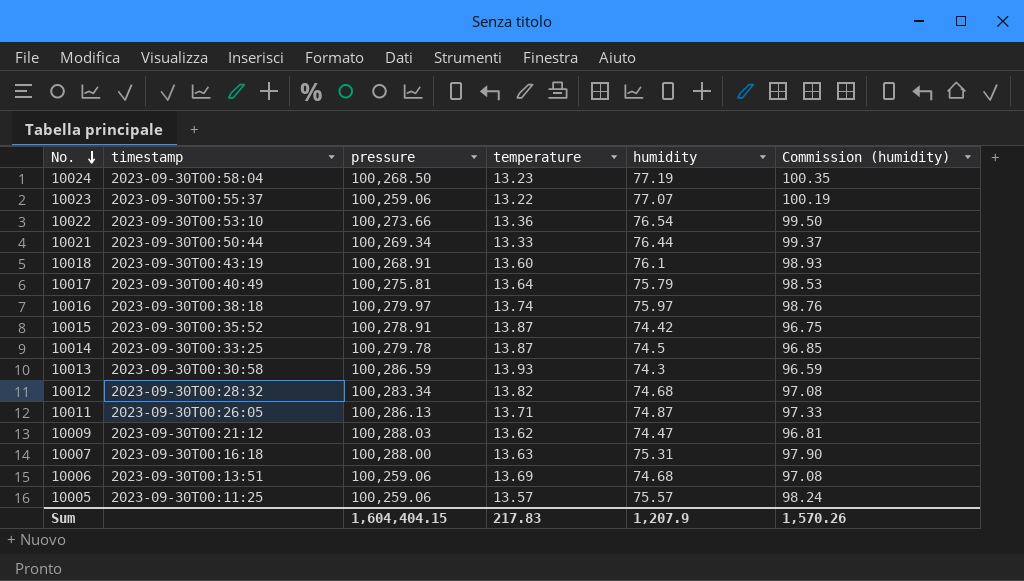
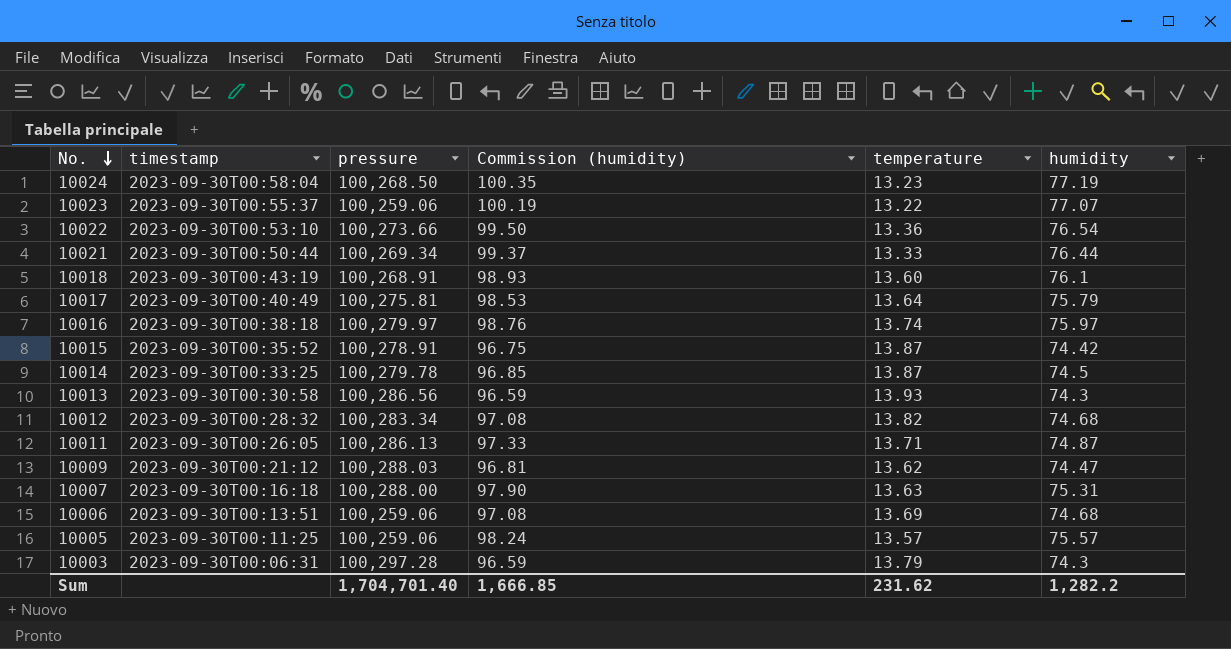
column Commission (humidity) | position: 6 -> 4
10013 | pressure: 100,286.59 -> 100,286.56
row 10003: none -> 2023-09-30T00:06:31 | 100,297.28 | 96.59 | 13.79 | 74.3
Sum | pressure: 1,604,404.15 -> 1,704,701.40
Sum | Commission (humidity): 1,570.26 -> 1,666.85
Sum | temperature: 217.83 -> 231.62
Sum | humidity: 1,207.9 -> 1,282.2

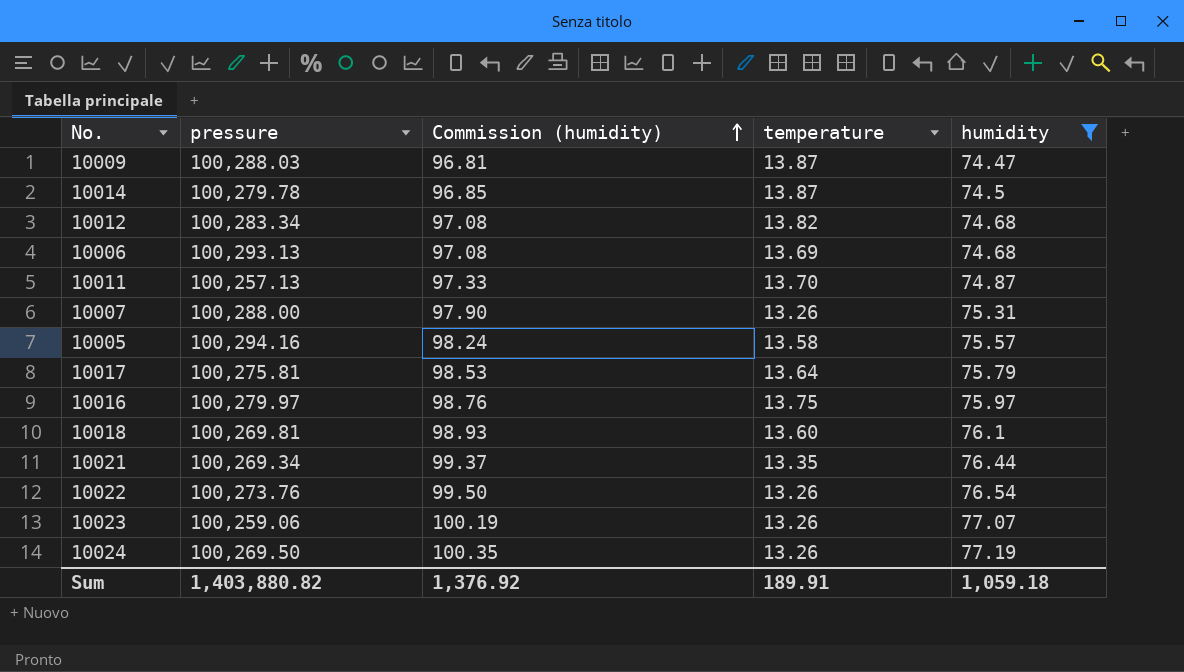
filter: none -> humidity >= 74.47
row order: No. descending -> Commission (humidity) ascending
column timestamp | position: 2 -> none
10009 | temperature: 13.62 -> 13.87
10006 | pressure: 100,259.06 -> 100,293.13
10011 | pressure: 100,286.13 -> 100,257.13
10011 | temperature: 13.71 -> 13.70
10007 | temperature: 13.63 -> 13.26
10005 | pressure: 100,259.06 -> 100,294.16
10005 | temperature: 13.57 -> 13.58
10016 | temperature: 13.74 -> 13.75
10018 | pressure: 100,268.91 -> 100,269.81
10021 | temperature: 13.33 -> 13.35
10022 | pressure: 100,273.66 -> 100,273.76
10022 | temperature: 13.36 -> 13.26
10023 | temperature: 13.22 -> 13.26
10024 | pressure: 100,268.50 -> 100,269.50
10024 | temperature: 13.23 -> 13.26
Sum | pressure: 1,704,701.40 -> 1,403,880.82
Sum | Commission (humidity): 1,666.85 -> 1,376.92
Sum | temperature: 231.62 -> 189.91
Sum | humidity: 1,282.2 -> 1,059.18

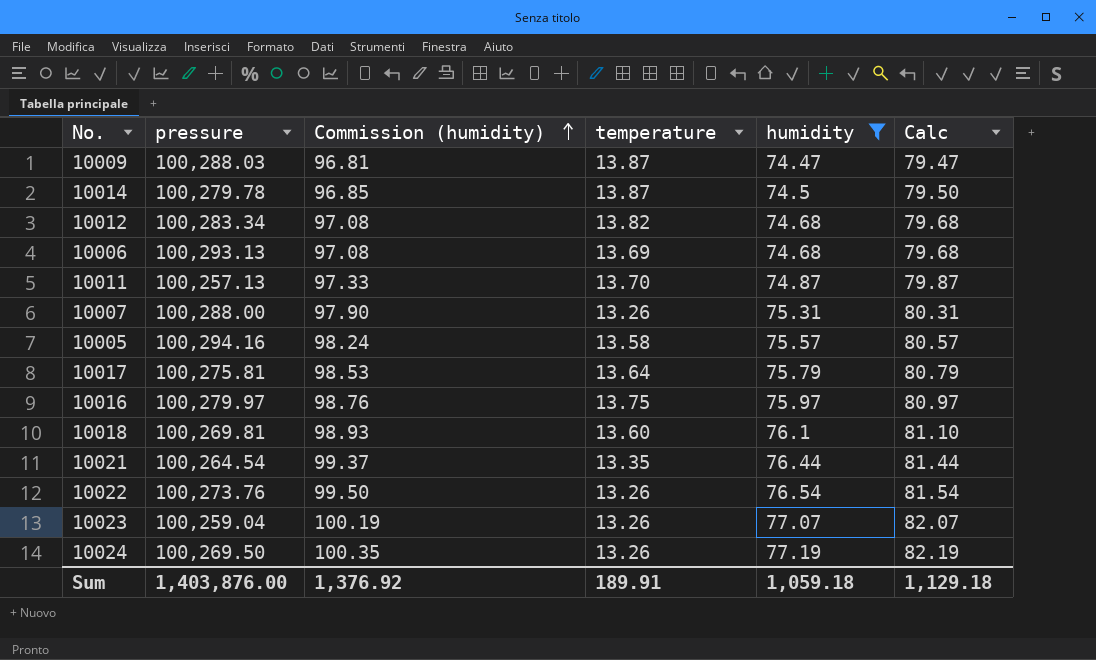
column Calc | formula: none -> [humidity] + 5
10021 | pressure: 100,269.34 -> 100,264.54
10023 | pressure: 100,259.06 -> 100,259.04
Sum | pressure: 1,403,880.82 -> 1,403,876.00

